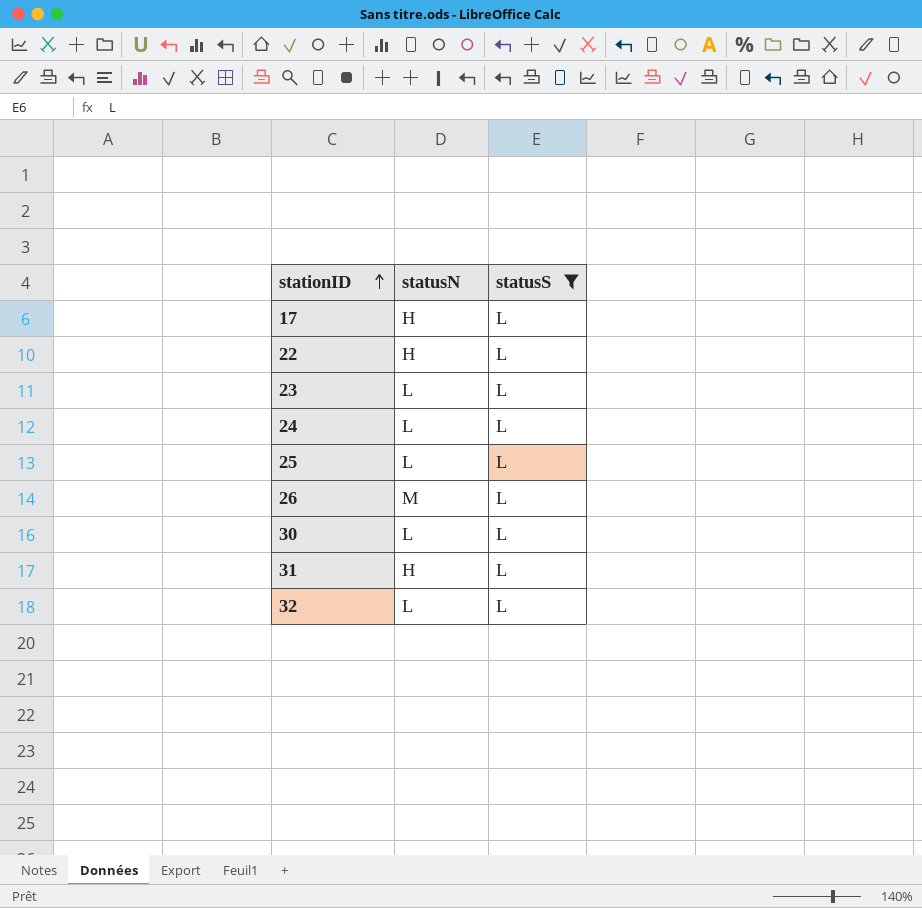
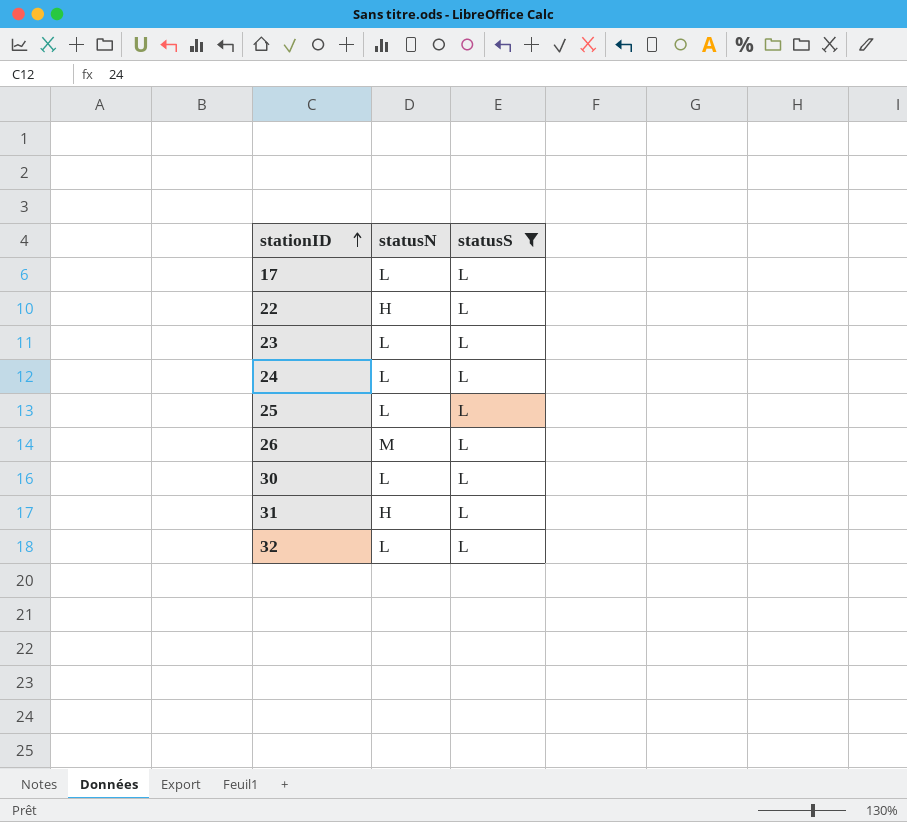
17 | statusN: H -> L

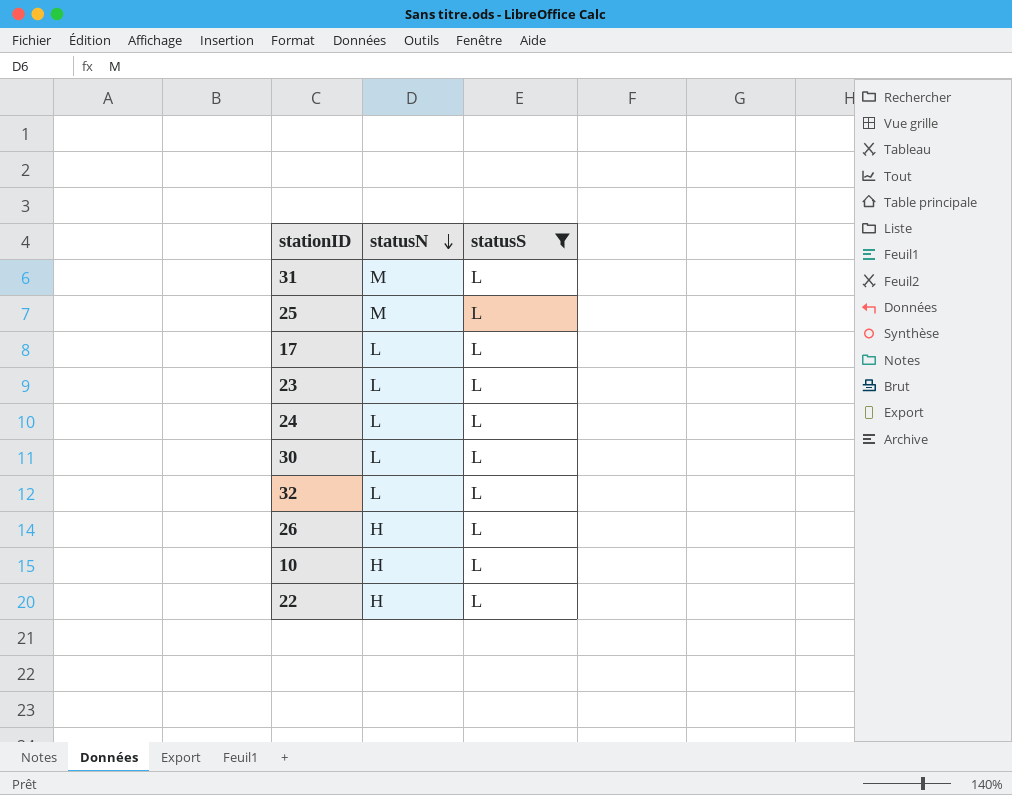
row order: stationID ascending -> statusN descending
31 | statusN: H -> M
25 | statusN: L -> M
26 | statusN: M -> H
row 10: none -> H | L

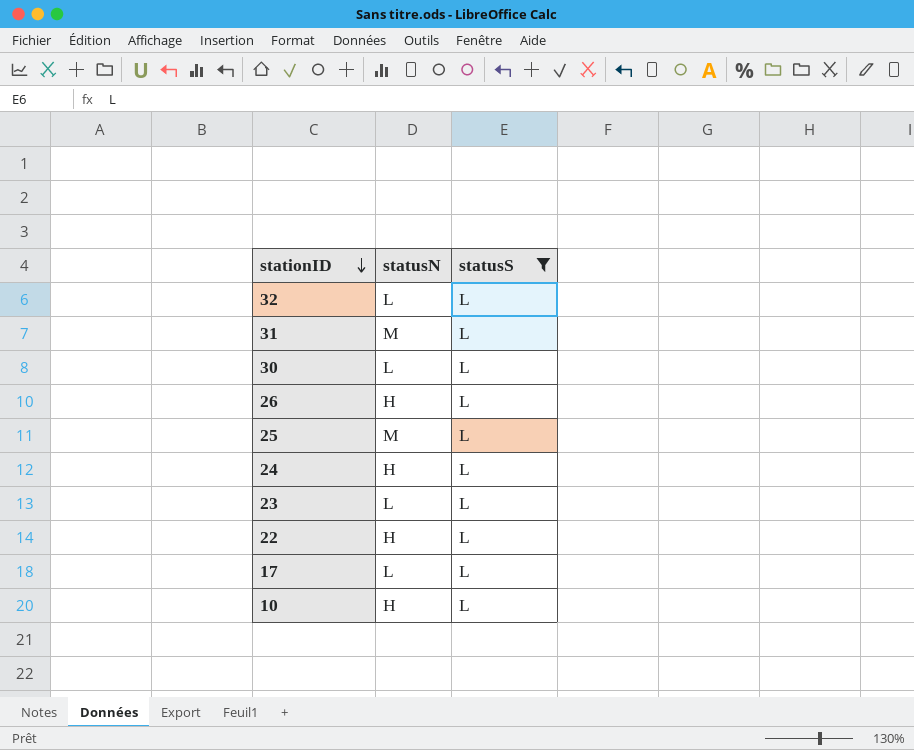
row order: statusN descending -> stationID descending
24 | statusN: L -> H

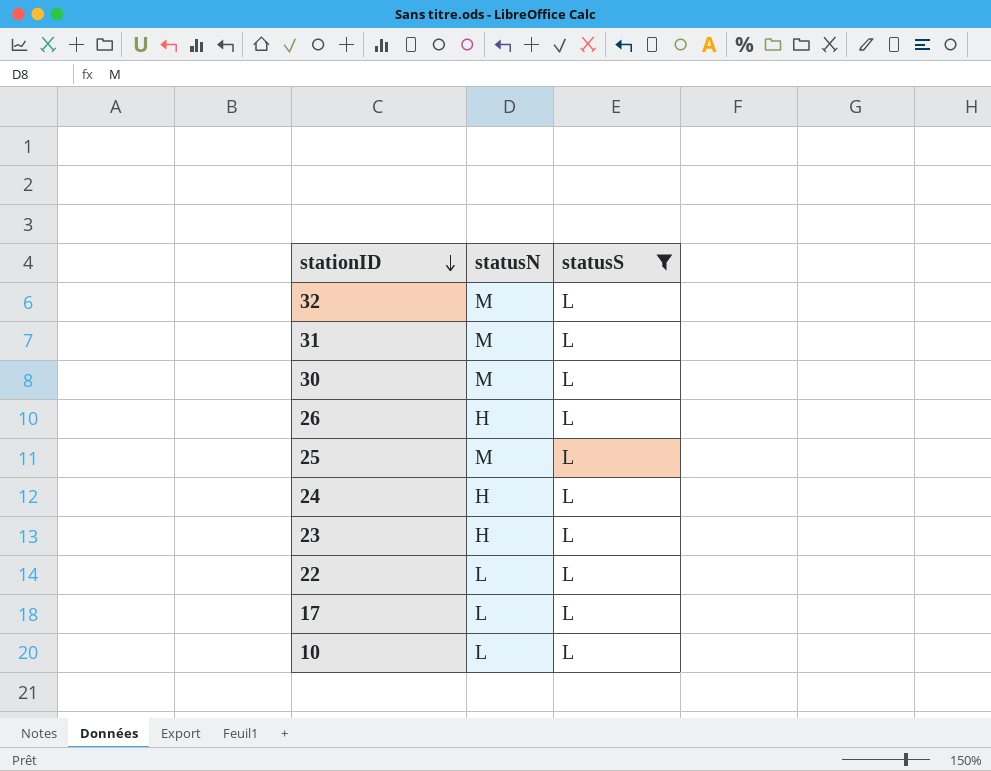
32 | statusN: L -> M
30 | statusN: L -> M
23 | statusN: L -> H
22 | statusN: H -> L
10 | statusN: H -> L

